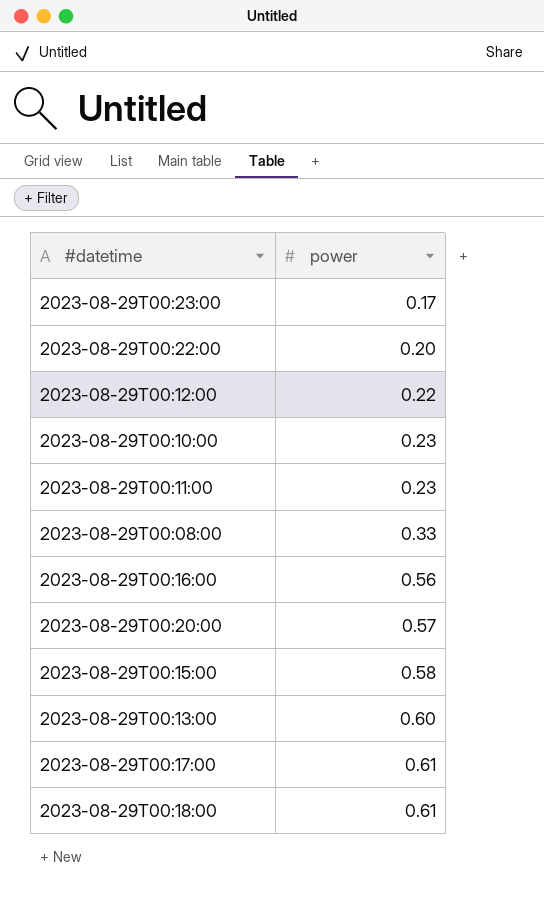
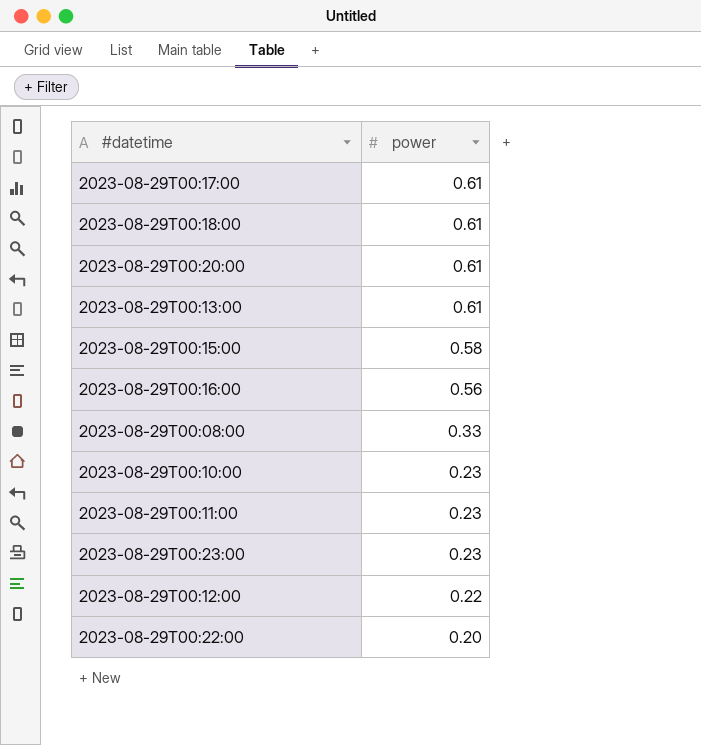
row order: power ascending -> power descending
2023-08-29T00:20:00 | power: 0.57 -> 0.61
2023-08-29T00:13:00 | power: 0.60 -> 0.61
2023-08-29T00:23:00 | power: 0.17 -> 0.23

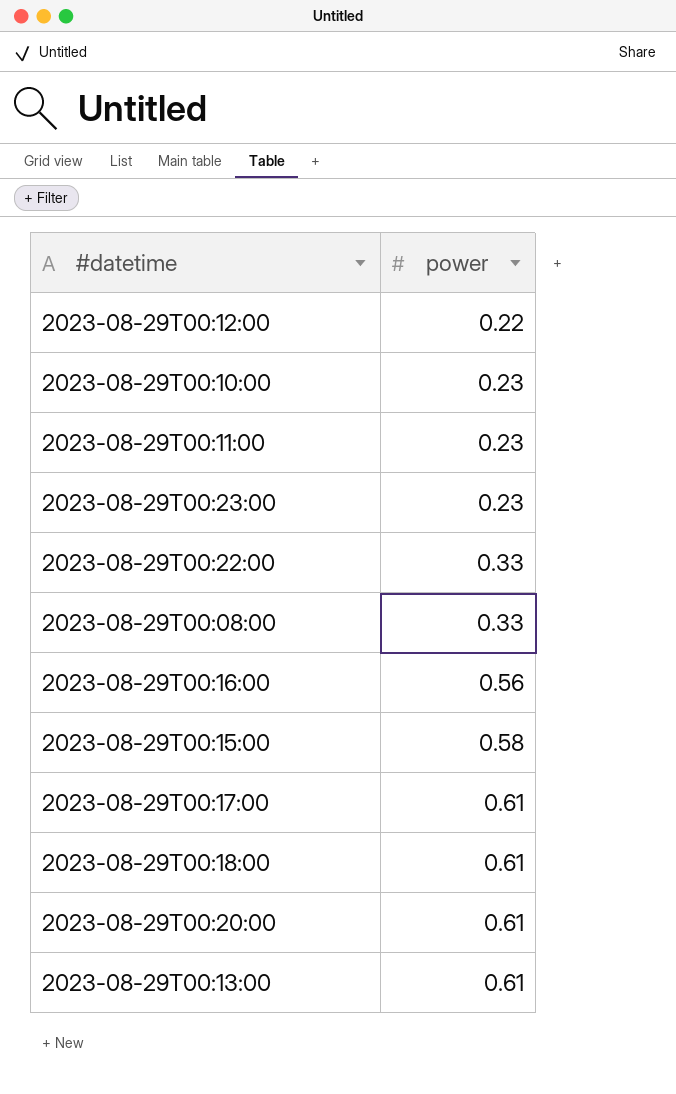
row order: power descending -> power ascending
2023-08-29T00:22:00 | power: 0.20 -> 0.33

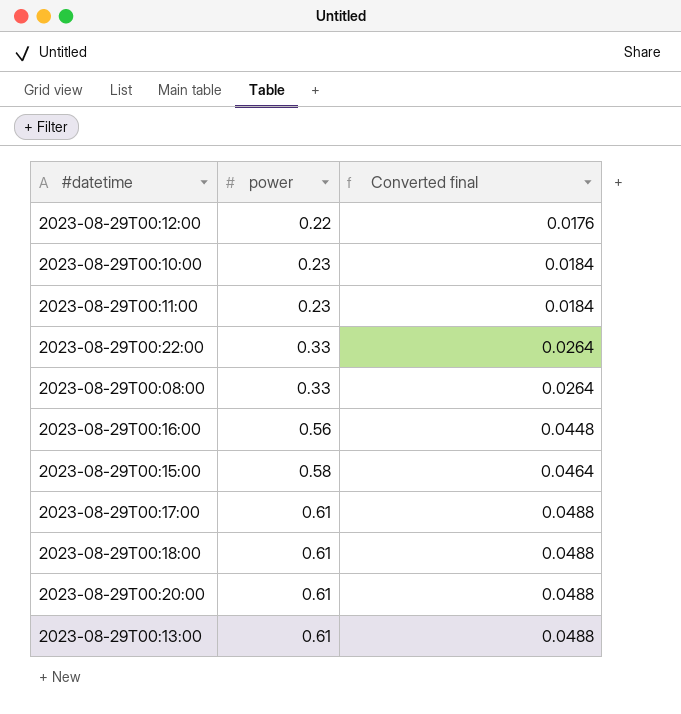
column Converted final | formula: none -> [power] * 0.08
row 2023-08-29T00:23:00: 0.23 -> none

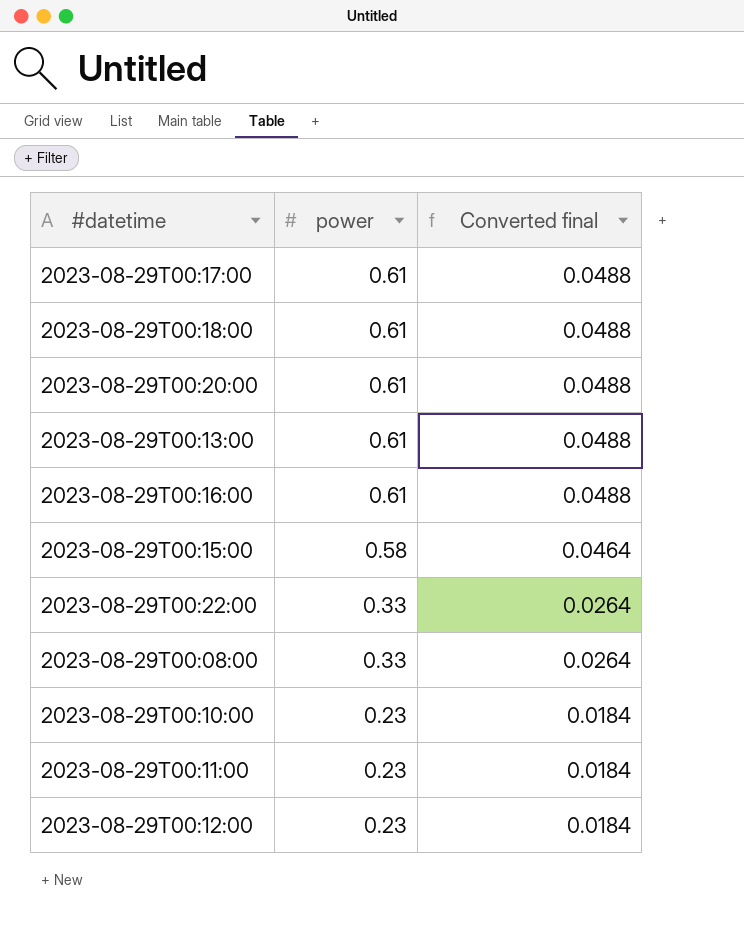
row order: power ascending -> power descending
2023-08-29T00:16:00 | power: 0.56 -> 0.61
2023-08-29T00:16:00 | Converted final: 0.0448 -> 0.0488
2023-08-29T00:12:00 | power: 0.22 -> 0.23
2023-08-29T00:12:00 | Converted final: 0.0176 -> 0.0184

